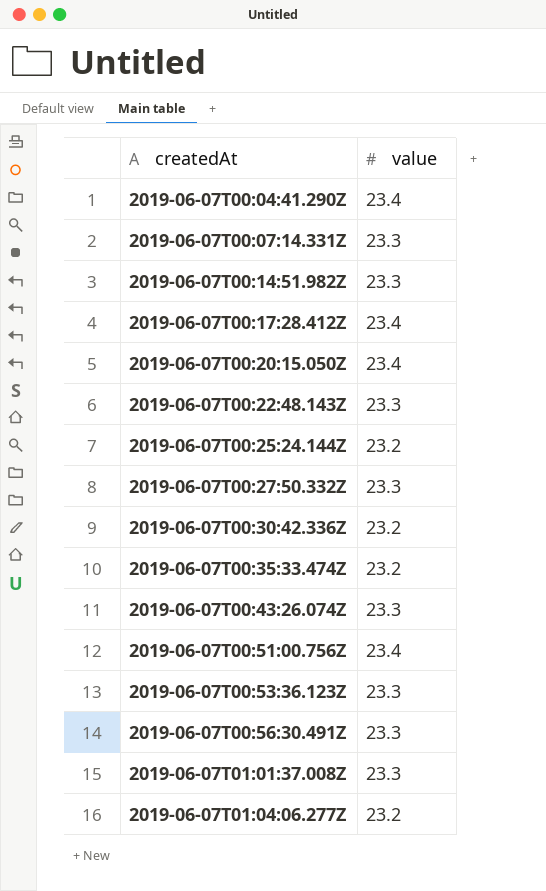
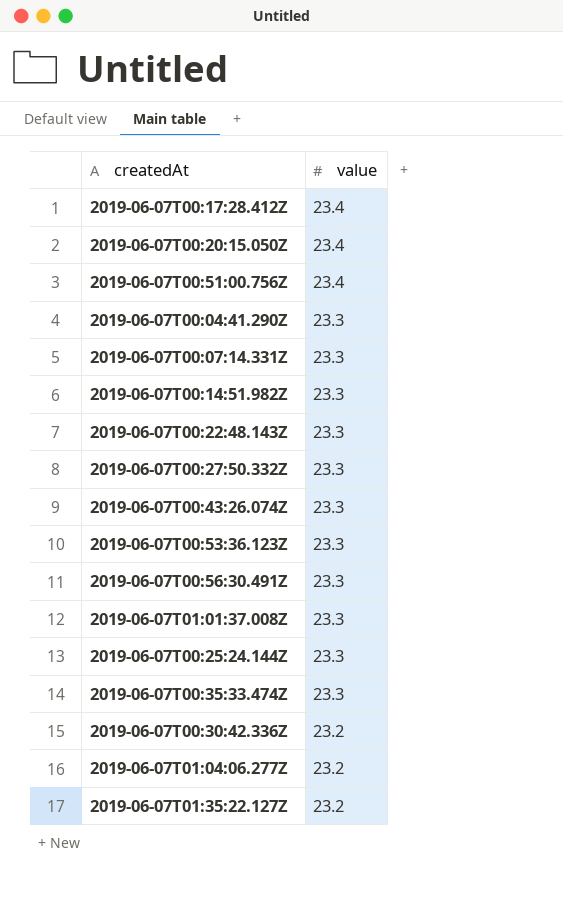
row order: createdAt ascending -> value descending
2019-06-07T00:04:41.290Z | value: 23.4 -> 23.3
2019-06-07T00:25:24.144Z | value: 23.2 -> 23.3
2019-06-07T00:35:33.474Z | value: 23.2 -> 23.3
row 2019-06-07T01:35:22.127Z: none -> 23.2

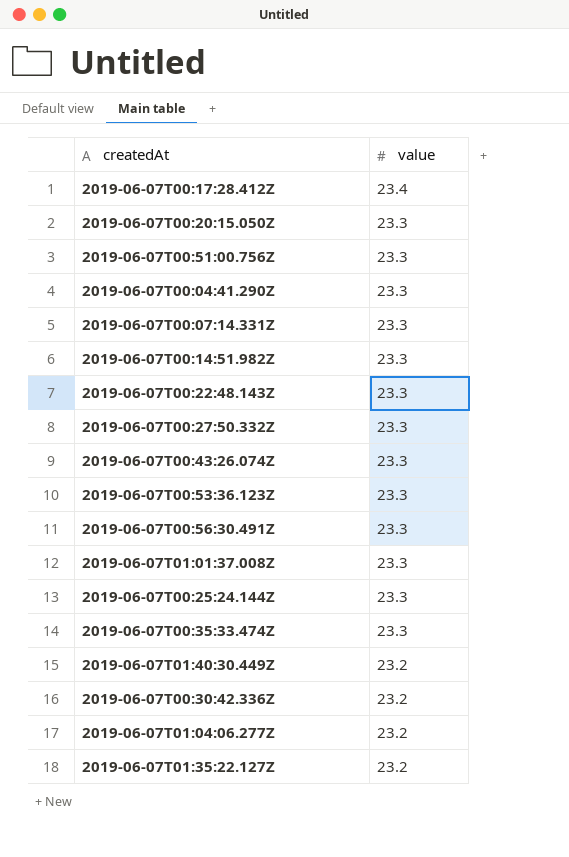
2019-06-07T00:20:15.050Z | value: 23.4 -> 23.3
2019-06-07T00:51:00.756Z | value: 23.4 -> 23.3
row 2019-06-07T01:40:30.449Z: none -> 23.2

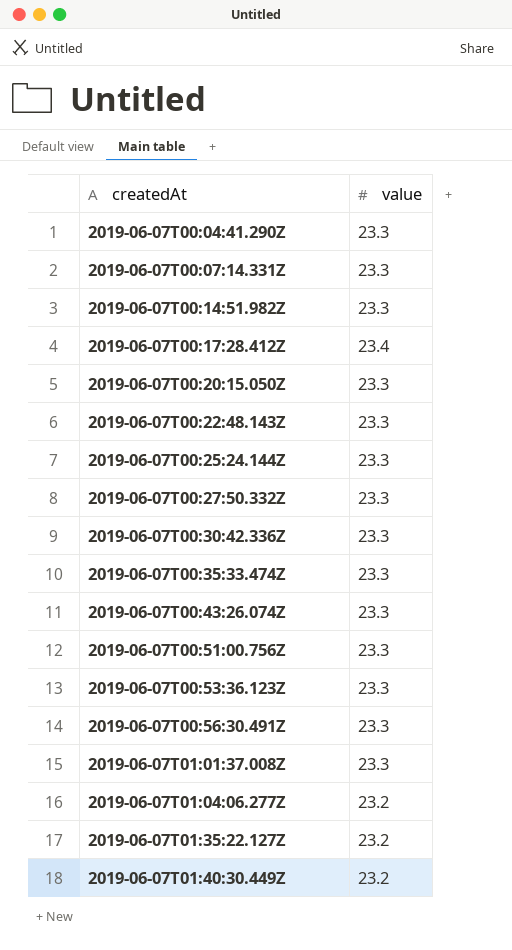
row order: value descending -> createdAt ascending
2019-06-07T00:30:42.336Z | value: 23.2 -> 23.3

